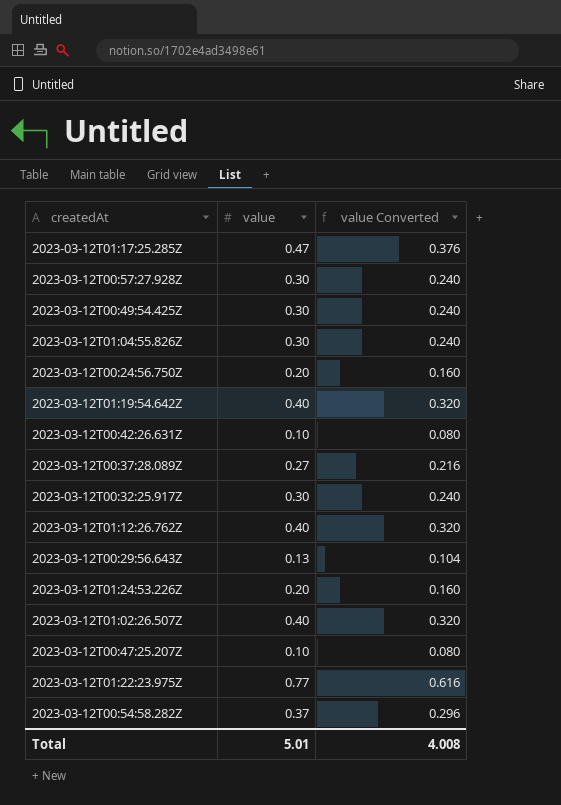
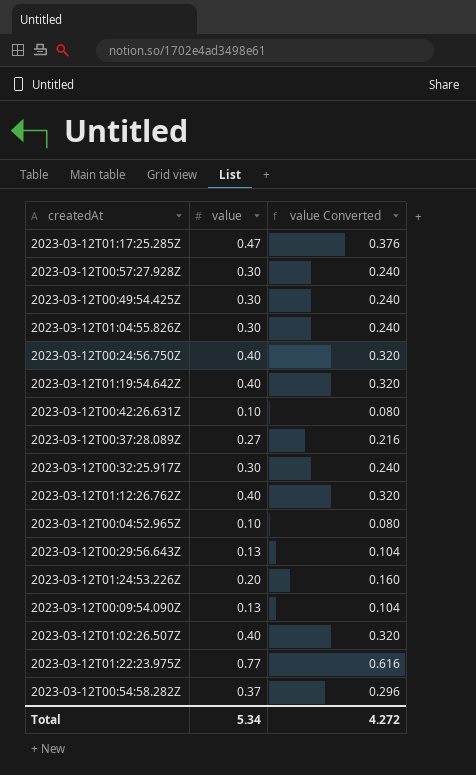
row 2023-03-12T00:47:25.207Z: 0.10 | 0.080 -> none
2023-03-12T00:24:56.750Z | value: 0.20 -> 0.40
2023-03-12T00:24:56.750Z | value Converted: 0.160 -> 0.320
row 2023-03-12T00:04:52.965Z: none -> 0.10 | 0.080
row 2023-03-12T00:09:54.090Z: none -> 0.13 | 0.104
Total | value: 5.01 -> 5.34
Total | value Converted: 4.008 -> 4.272

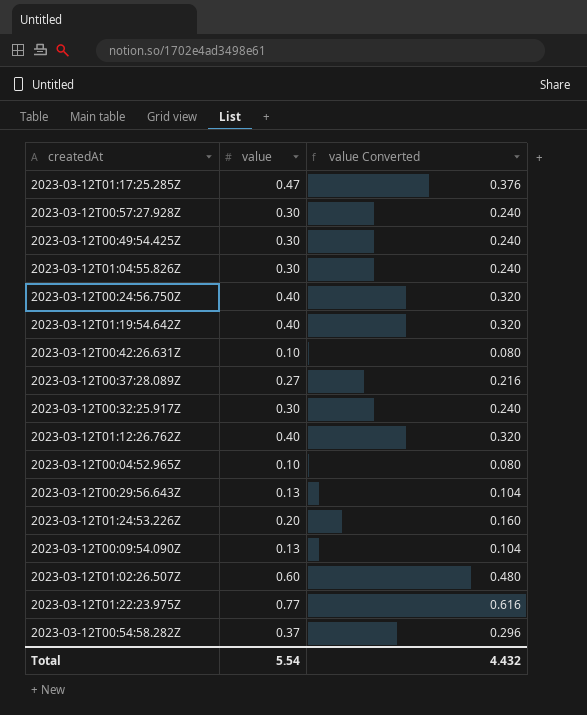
2023-03-12T01:02:26.507Z | value: 0.40 -> 0.60
2023-03-12T01:02:26.507Z | value Converted: 0.320 -> 0.480
Total | value: 5.34 -> 5.54
Total | value Converted: 4.272 -> 4.432

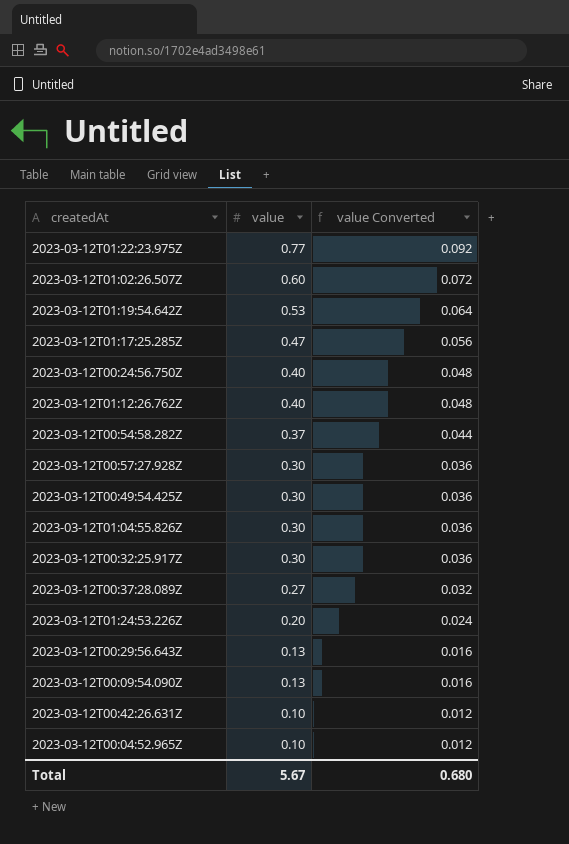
row order: none -> value descending
column value Converted | formula: [value] * 0.8 -> [value] * 0.12
2023-03-12T01:19:54.642Z | value: 0.40 -> 0.53
Total | value: 5.54 -> 5.67
Total | value Converted: 4.432 -> 0.680

